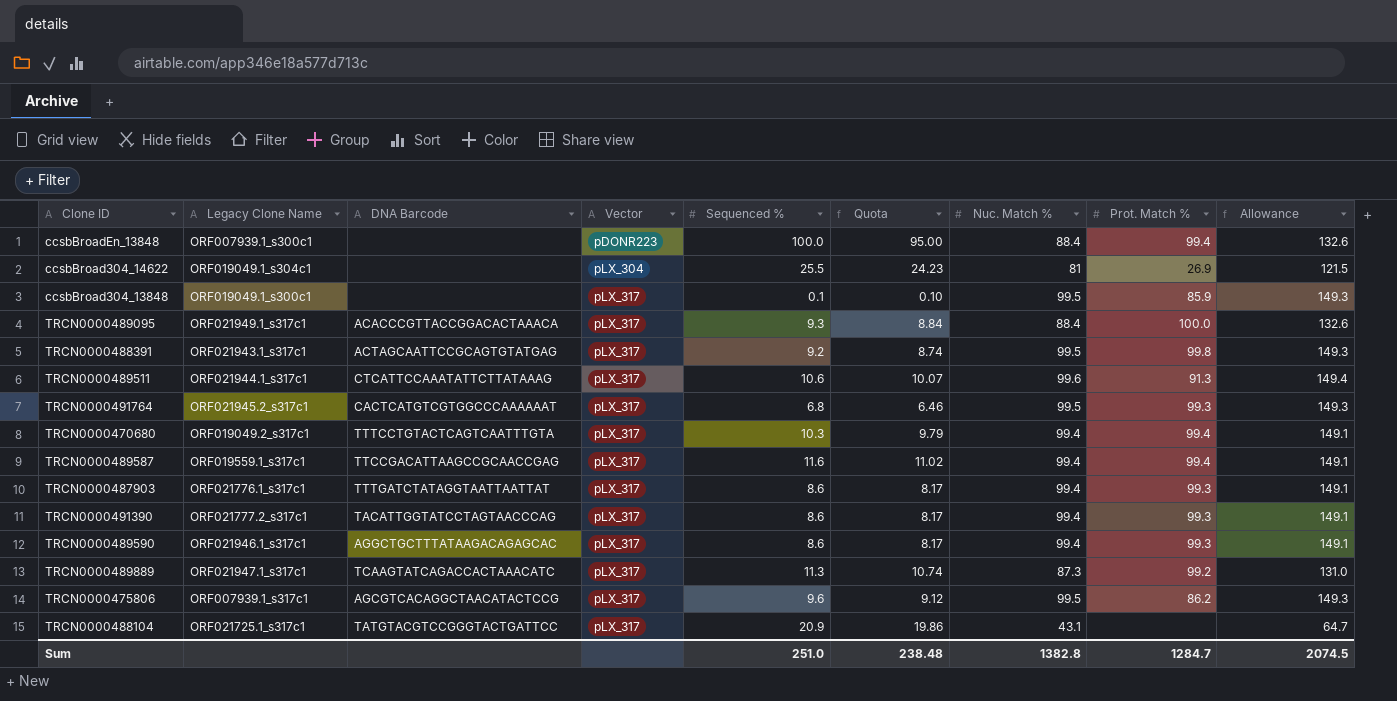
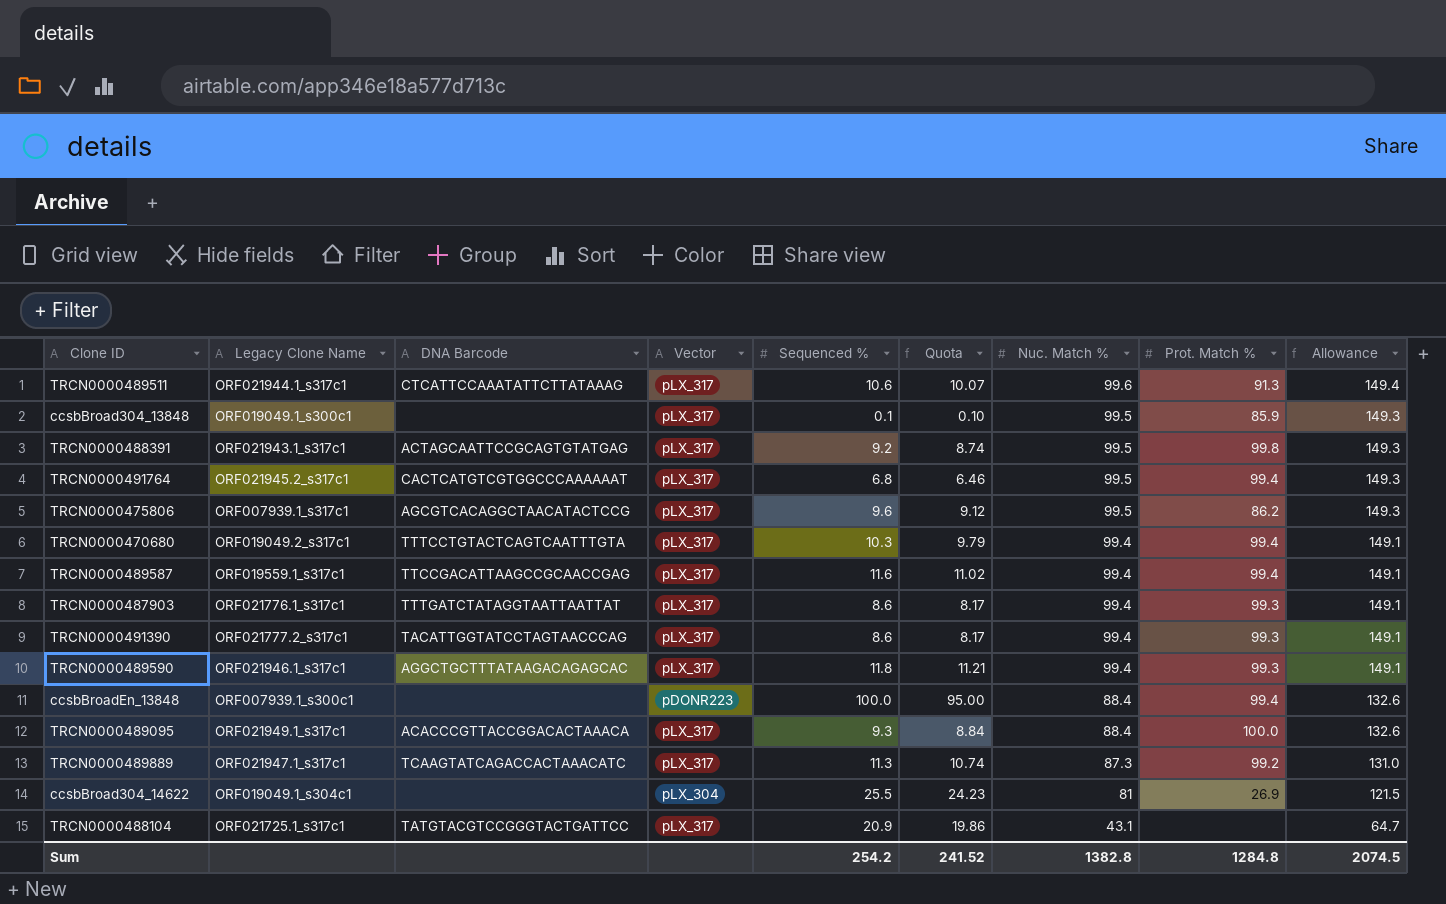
row order: Vector ascending -> Nuc. Match % descending
TRCN0000491764 | Prot. Match %: 99.3 -> 99.4
TRCN0000489590 | Sequenced %: 8.6 -> 11.8
TRCN0000489590 | Quota: 8.17 -> 11.21
Sum | Sequenced %: 251.0 -> 254.2
Sum | Quota: 238.48 -> 241.52
Sum | Prot. Match %: 1284.7 -> 1284.8

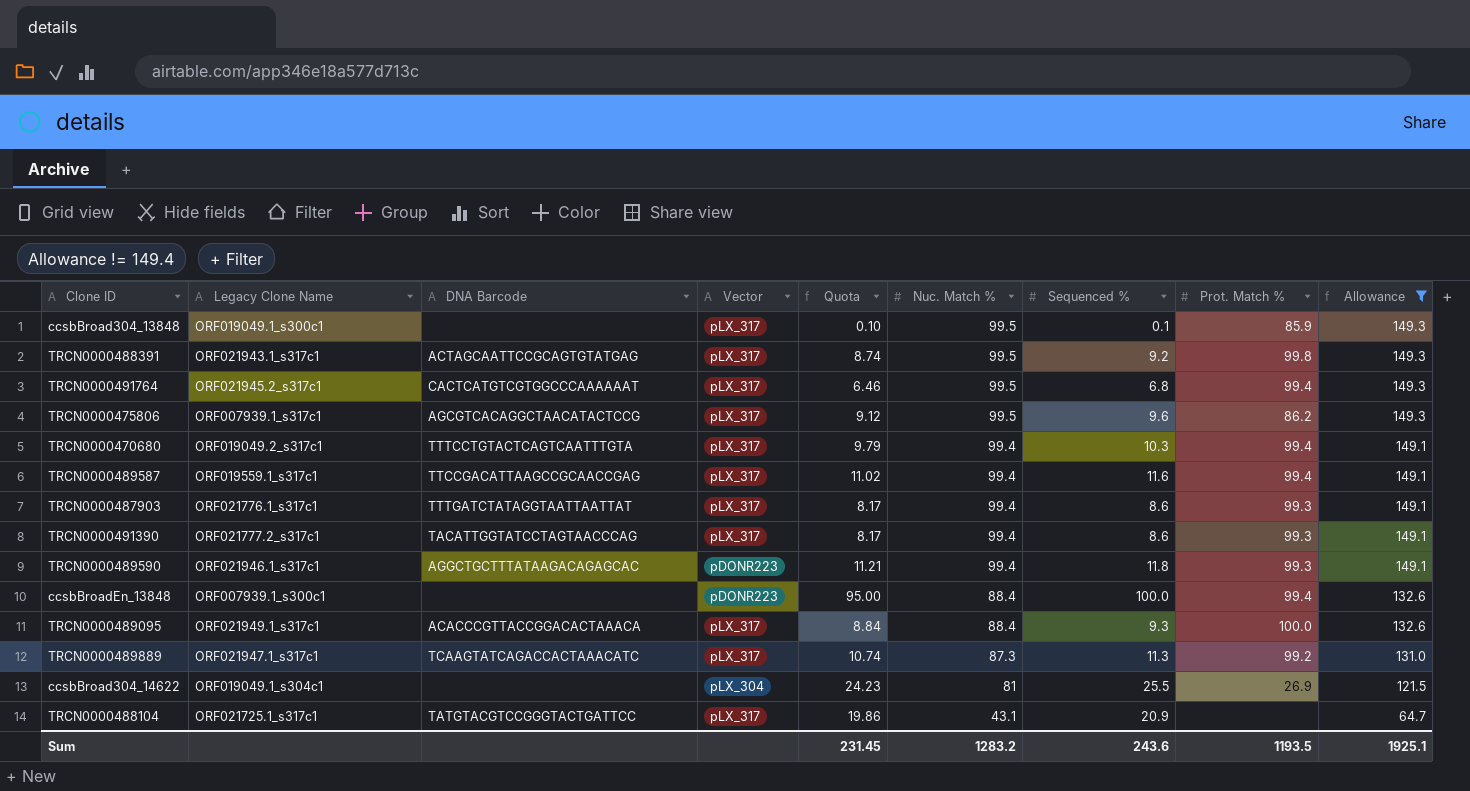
filter: none -> Allowance != 149.4
column Sequenced % | position: 5 -> 7
TRCN0000489590 | Vector: pLX_317 -> pDONR223
Sum | Quota: 241.52 -> 231.45
Sum | Nuc. Match %: 1382.8 -> 1283.2
Sum | Sequenced %: 254.2 -> 243.6
Sum | Prot. Match %: 1284.8 -> 1193.5
Sum | Allowance: 2074.5 -> 1925.1

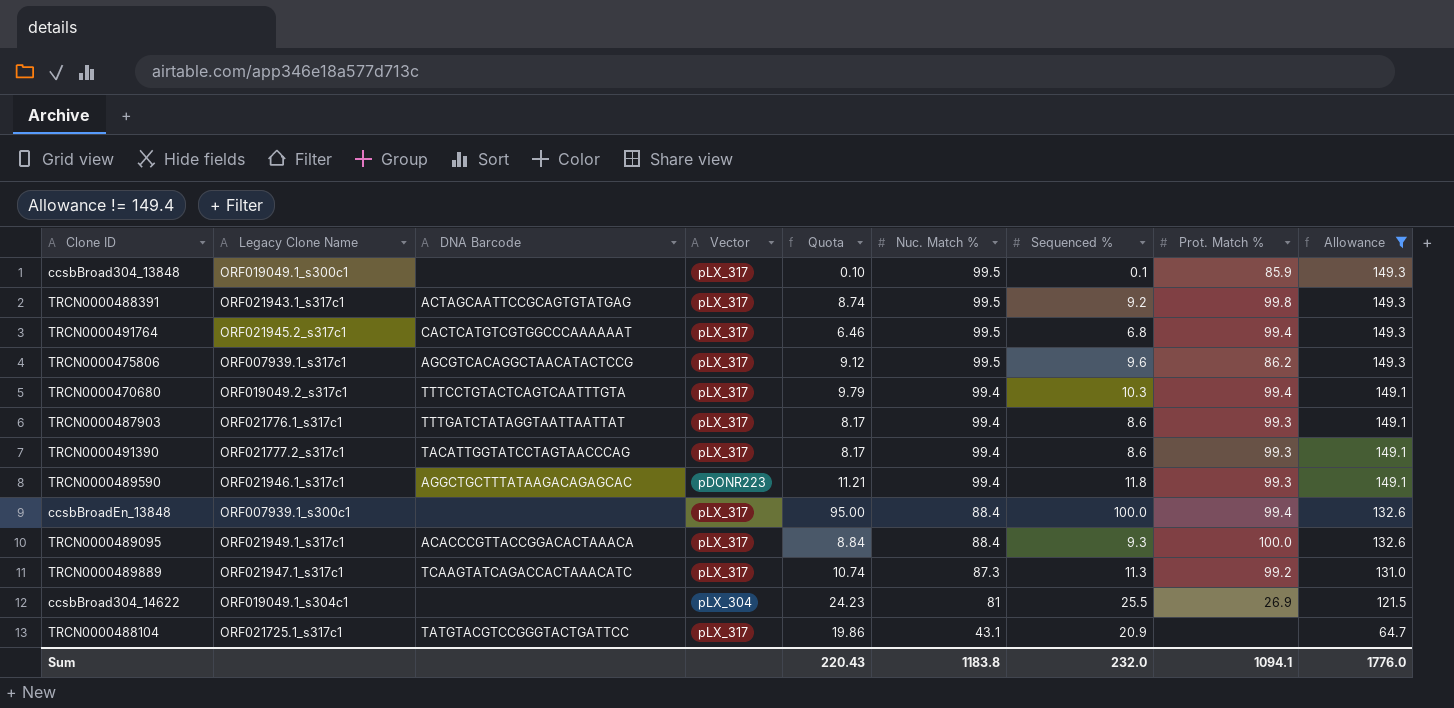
row TRCN0000489587: ORF019559.1_s317c1 | TTCCGACATTAAGCCGCAACCGAG | pLX_317 | 11.02 | 99.4 | 11.6 | 99.4 | 149.1 -> none
ccsbBroadEn_13848 | Vector: pDONR223 -> pLX_317
Sum | Quota: 231.45 -> 220.43
Sum | Nuc. Match %: 1283.2 -> 1183.8
Sum | Sequenced %: 243.6 -> 232.0
Sum | Prot. Match %: 1193.5 -> 1094.1
Sum | Allowance: 1925.1 -> 1776.0

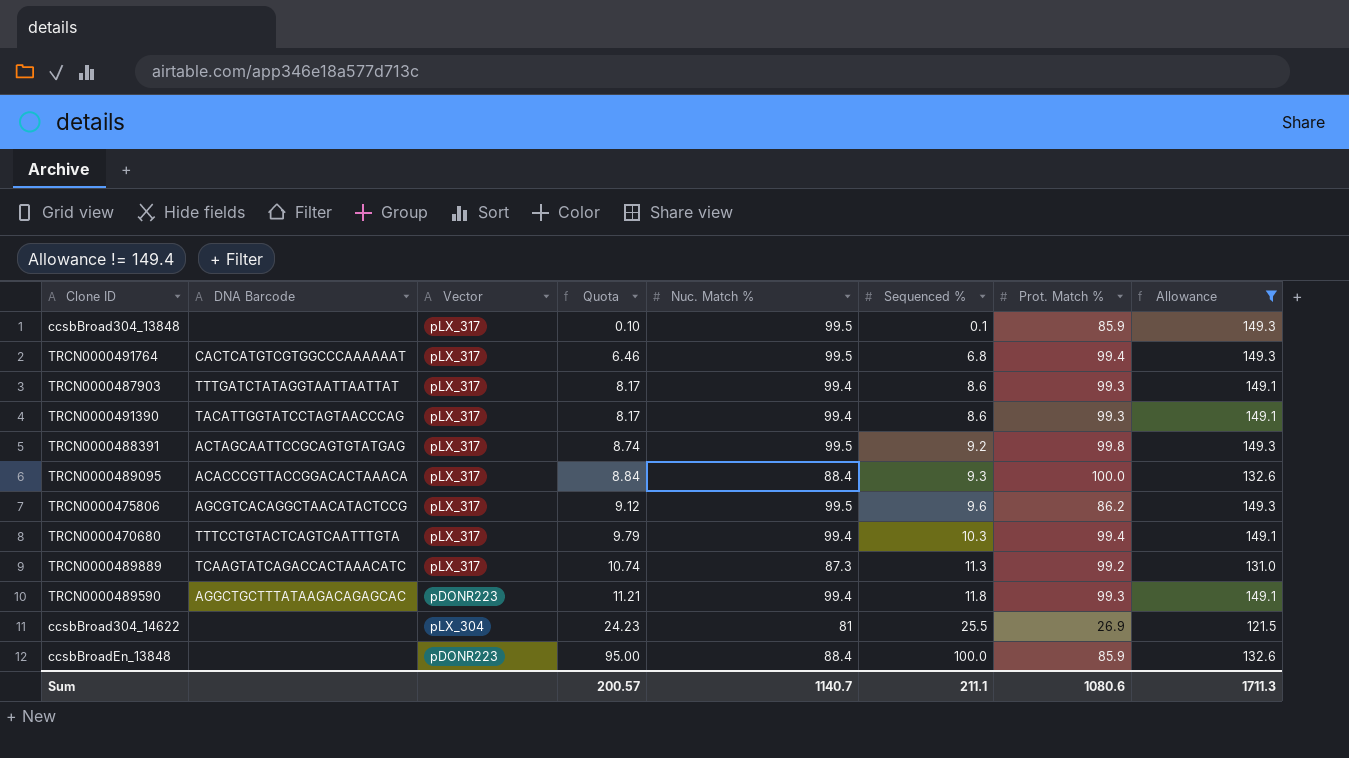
row order: Nuc. Match % descending -> Quota ascending
column Legacy Clone Name | position: 2 -> none
row TRCN0000488104: ORF021725.1_s317c1 | TATGTACGTCCGGGTACTGATTCC | pLX_317 | 19.86 | 43.1 | 20.9 | none | 64.7 -> none
ccsbBroadEn_13848 | Vector: pLX_317 -> pDONR223
ccsbBroadEn_13848 | Prot. Match %: 99.4 -> 85.9
Sum | Quota: 220.43 -> 200.57
Sum | Nuc. Match %: 1183.8 -> 1140.7
Sum | Sequenced %: 232.0 -> 211.1
Sum | Prot. Match %: 1094.1 -> 1080.6
Sum | Allowance: 1776.0 -> 1711.3

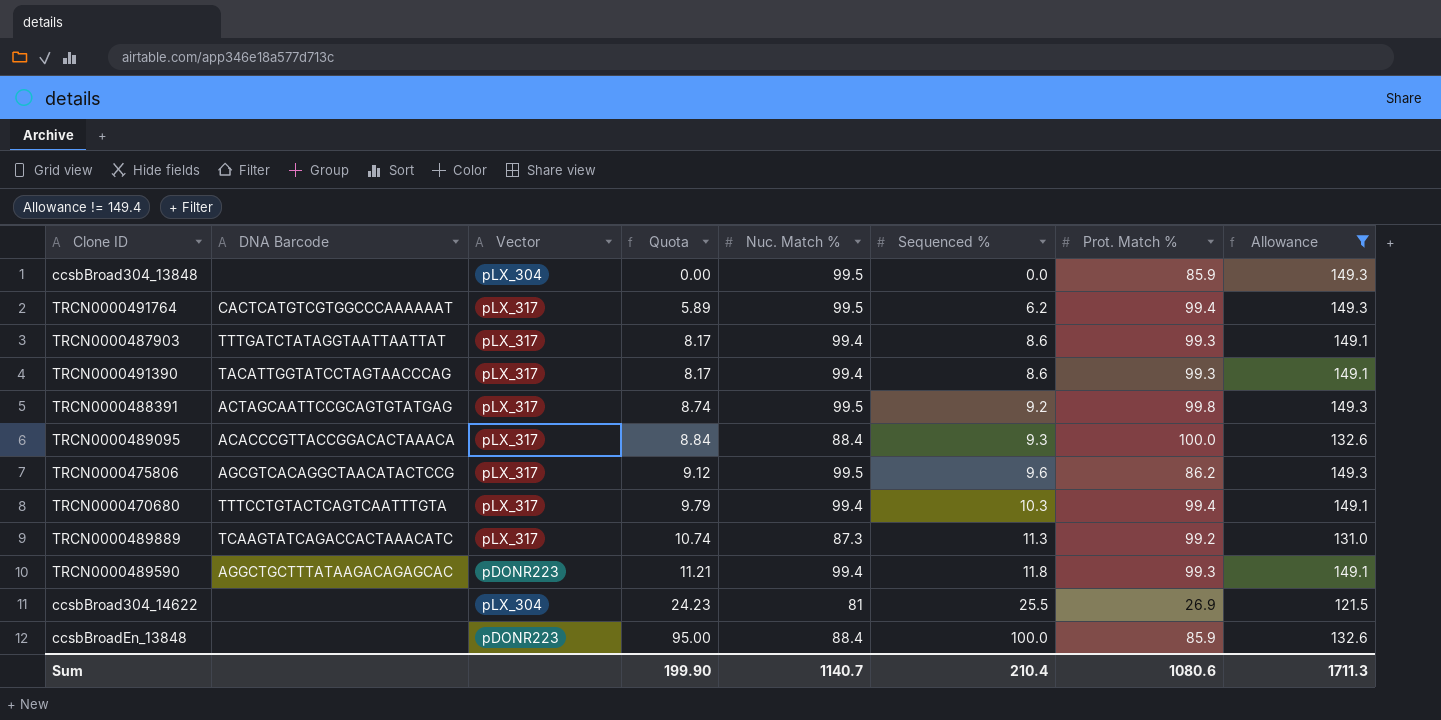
ccsbBroad304_13848 | Vector: pLX_317 -> pLX_304
ccsbBroad304_13848 | Quota: 0.10 -> 0.00
ccsbBroad304_13848 | Sequenced %: 0.1 -> 0.0
TRCN0000491764 | Quota: 6.46 -> 5.89
TRCN0000491764 | Sequenced %: 6.8 -> 6.2
Sum | Quota: 200.57 -> 199.90
Sum | Sequenced %: 211.1 -> 210.4

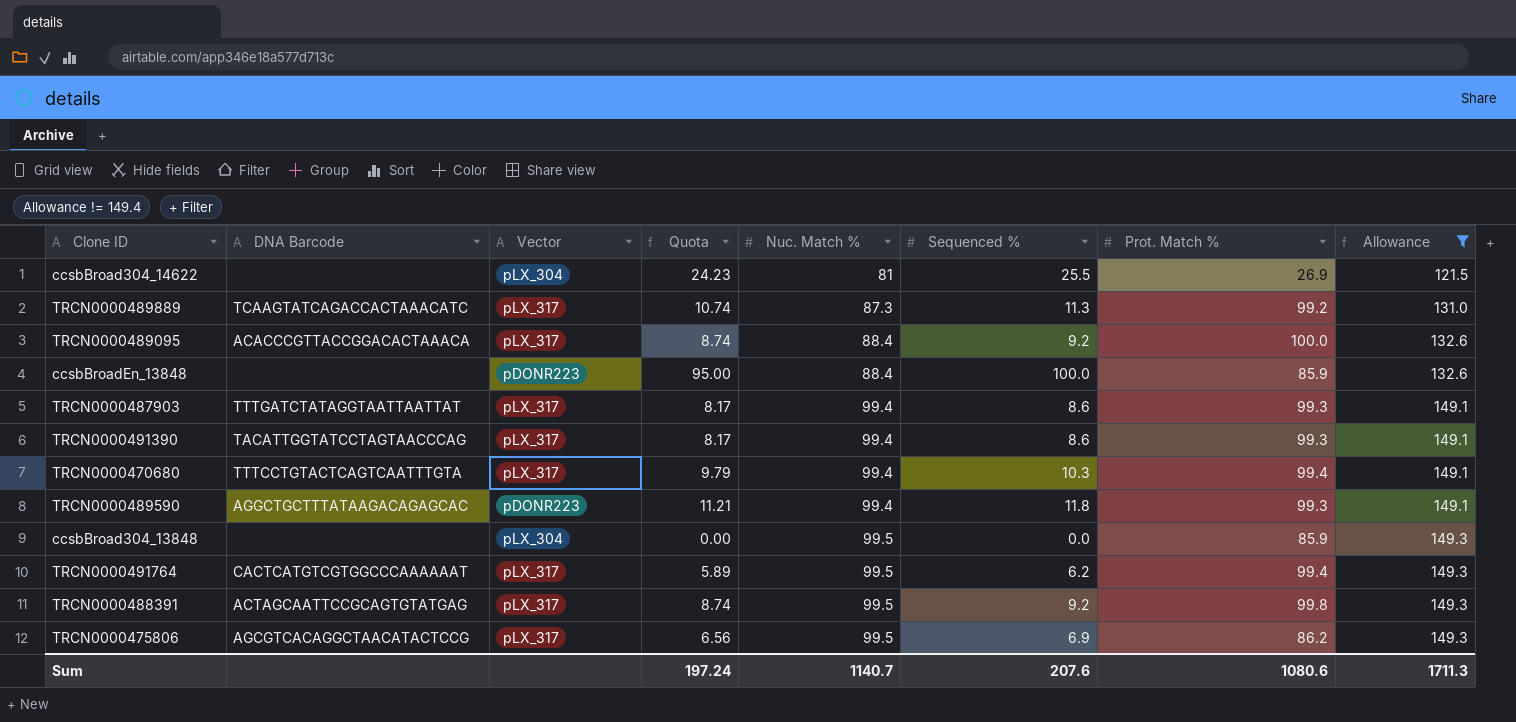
row order: Quota ascending -> Nuc. Match % ascending
TRCN0000489095 | Quota: 8.84 -> 8.74
TRCN0000489095 | Sequenced %: 9.3 -> 9.2
TRCN0000475806 | Quota: 9.12 -> 6.56
TRCN0000475806 | Sequenced %: 9.6 -> 6.9
Sum | Quota: 199.90 -> 197.24
Sum | Sequenced %: 210.4 -> 207.6

